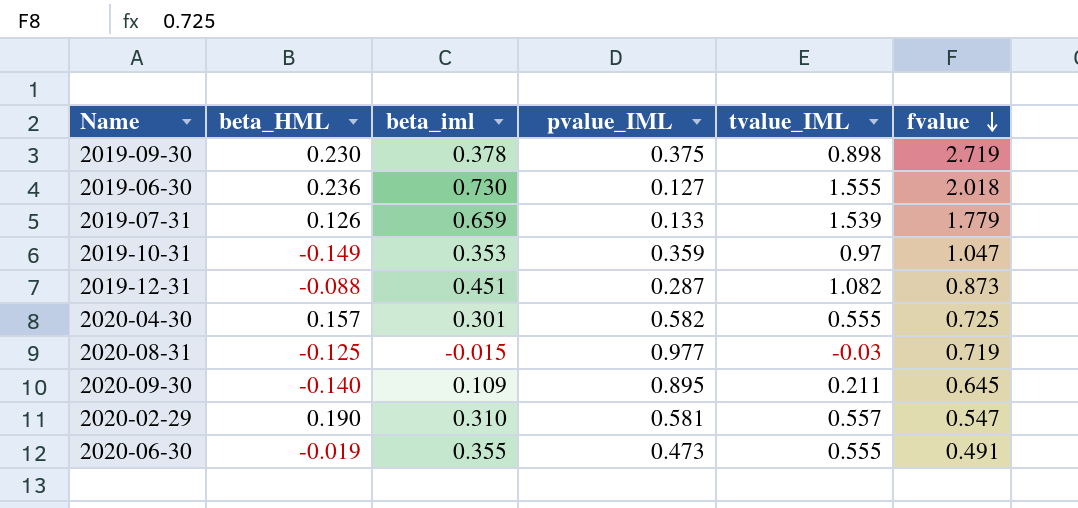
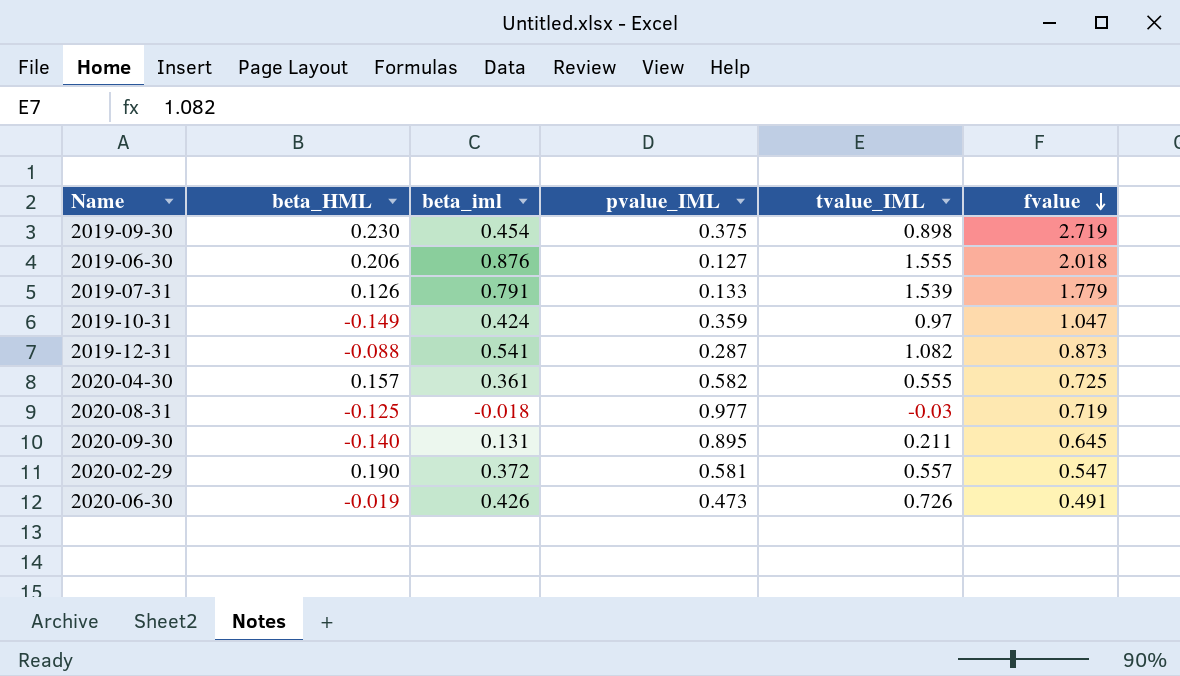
2019-09-30 | beta_iml: 0.378 -> 0.454
2019-06-30 | beta_HML: 0.236 -> 0.206
2019-06-30 | beta_iml: 0.730 -> 0.876
2019-07-31 | beta_iml: 0.659 -> 0.791
2019-10-31 | beta_iml: 0.353 -> 0.424
2019-12-31 | beta_iml: 0.451 -> 0.541
2020-04-30 | beta_iml: 0.301 -> 0.361
2020-08-31 | beta_iml: -0.015 -> -0.018
2020-09-30 | beta_iml: 0.109 -> 0.131
2020-02-29 | beta_iml: 0.310 -> 0.372
2020-06-30 | beta_iml: 0.355 -> 0.426
2020-06-30 | tvalue_IML: 0.555 -> 0.726

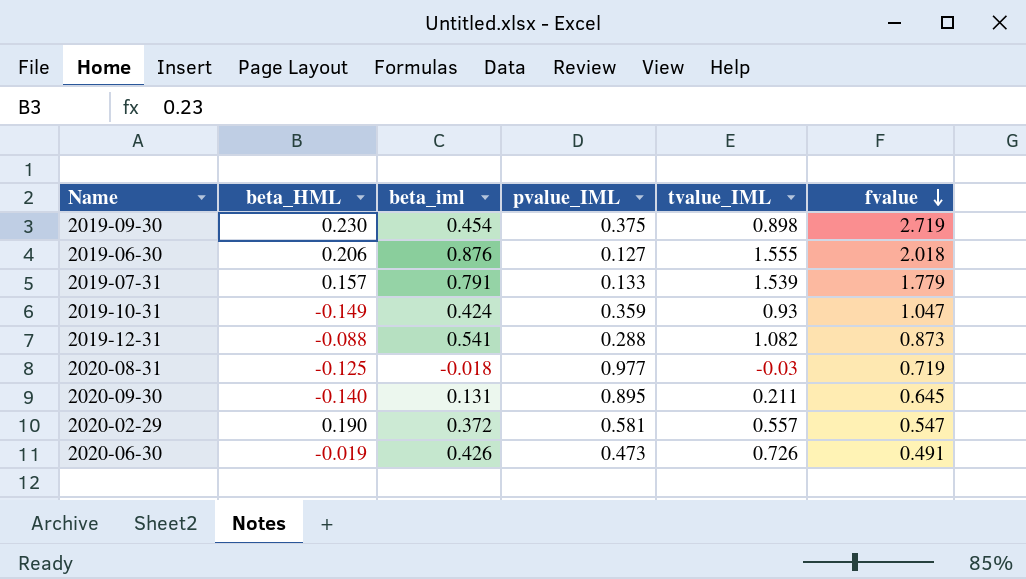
row 2020-04-30: 0.157 | 0.361 | 0.582 | 0.555 | 0.725 -> none
2019-07-31 | beta_HML: 0.126 -> 0.157
2019-10-31 | tvalue_IML: 0.97 -> 0.93
2019-12-31 | pvalue_IML: 0.287 -> 0.288

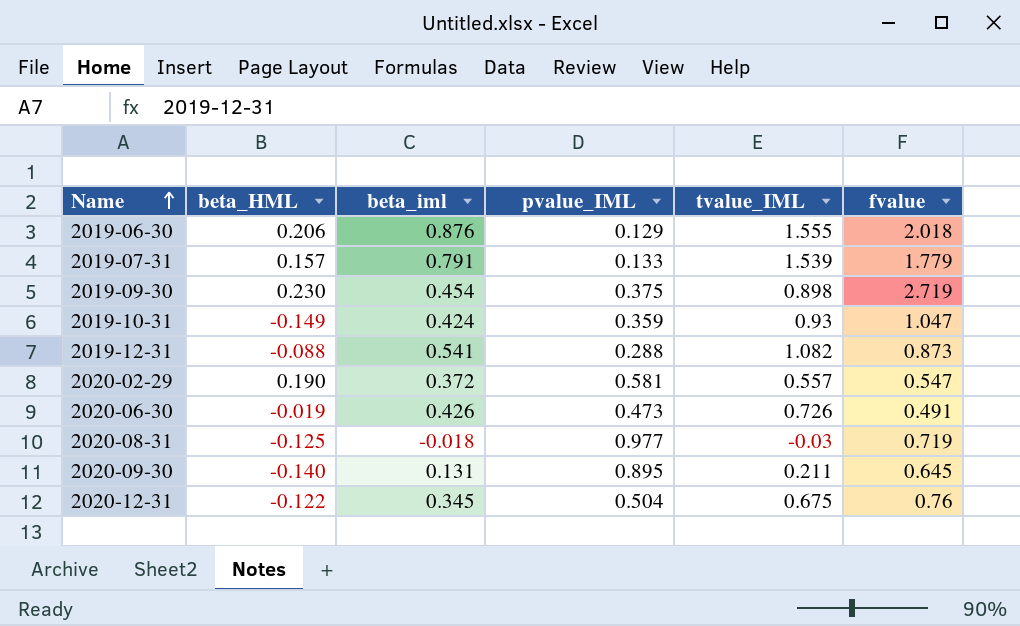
row order: fvalue descending -> Name ascending
2019-06-30 | pvalue_IML: 0.127 -> 0.129
row 2020-12-31: none -> -0.122 | 0.345 | 0.504 | 0.675 | 0.76

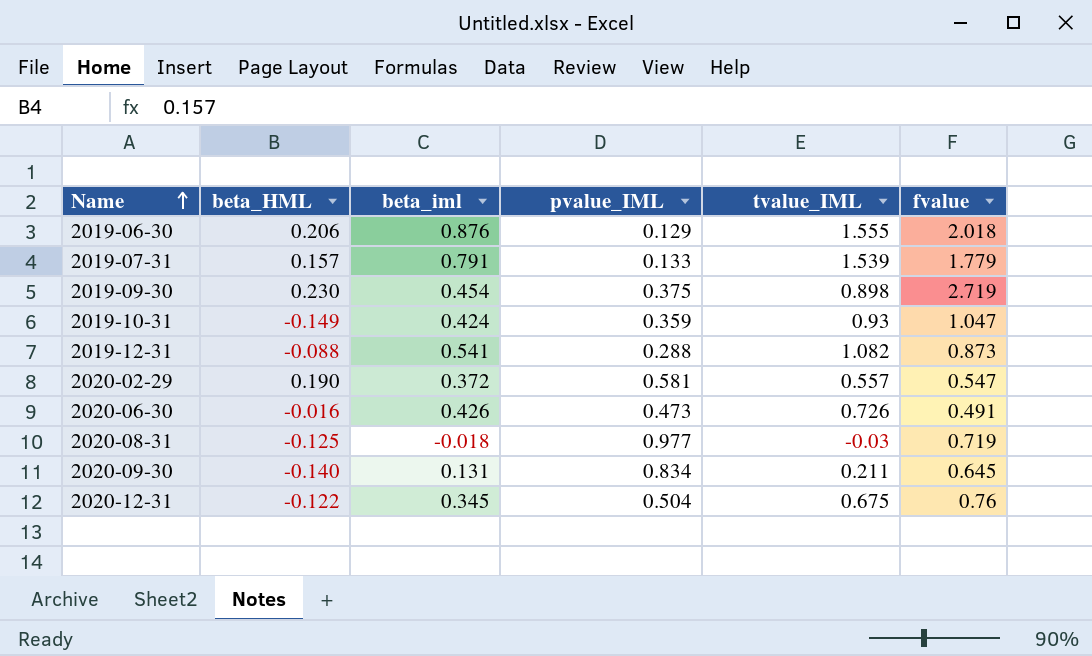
2020-06-30 | beta_HML: -0.019 -> -0.016
2020-09-30 | pvalue_IML: 0.895 -> 0.834

